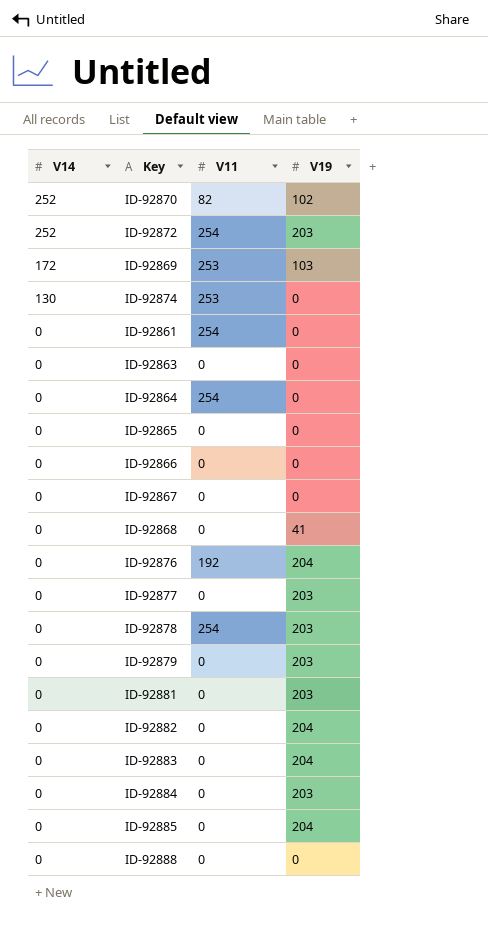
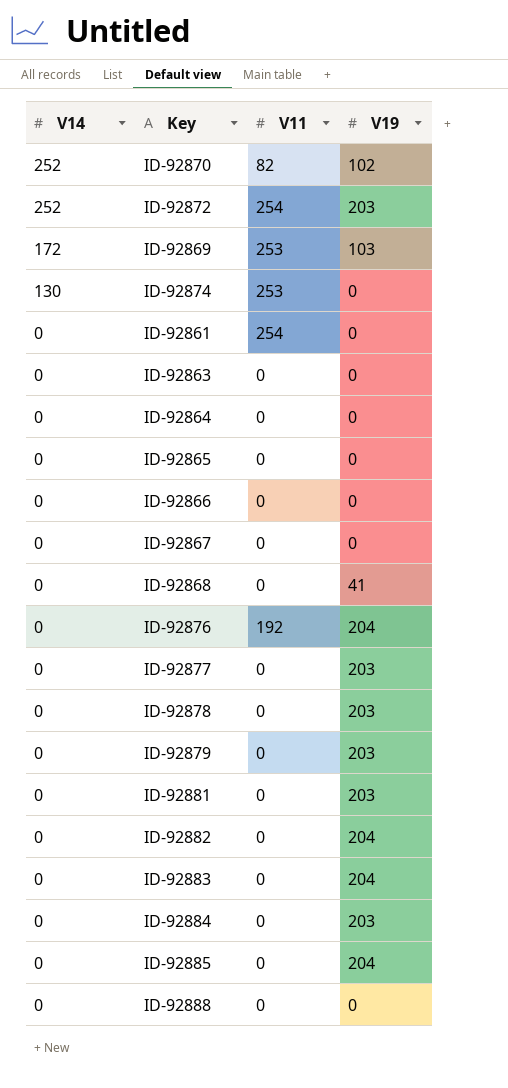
ID-92864 | V11: 254 -> 0
ID-92878 | V11: 254 -> 0

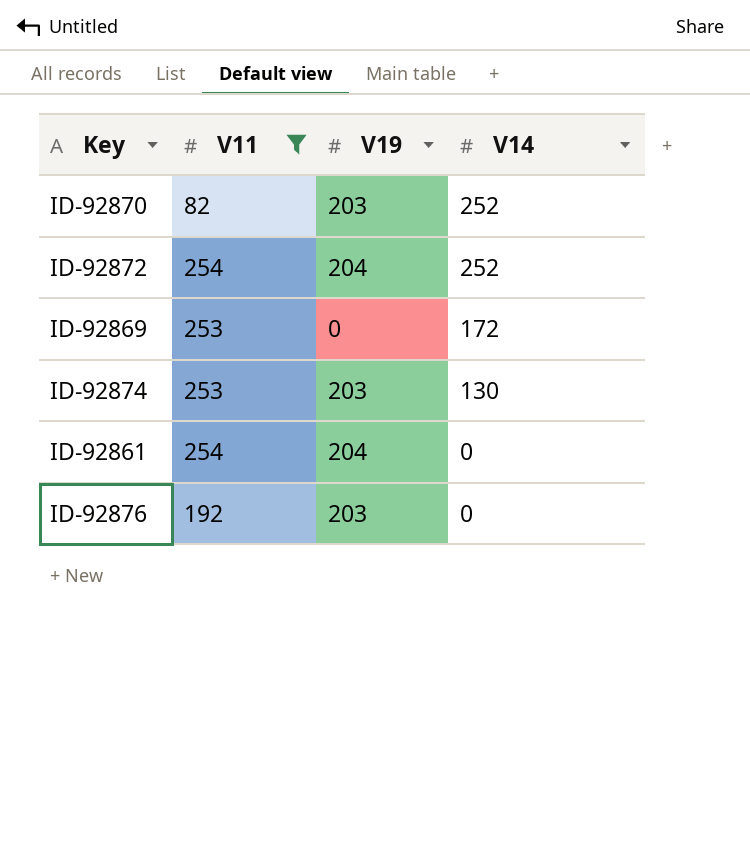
filter: none -> V11 != 0
column V14 | position: 1 -> 4
ID-92870 | V19: 102 -> 203
ID-92872 | V19: 203 -> 204
ID-92869 | V19: 103 -> 0
ID-92874 | V19: 0 -> 203
ID-92861 | V19: 0 -> 204
ID-92876 | V19: 204 -> 203

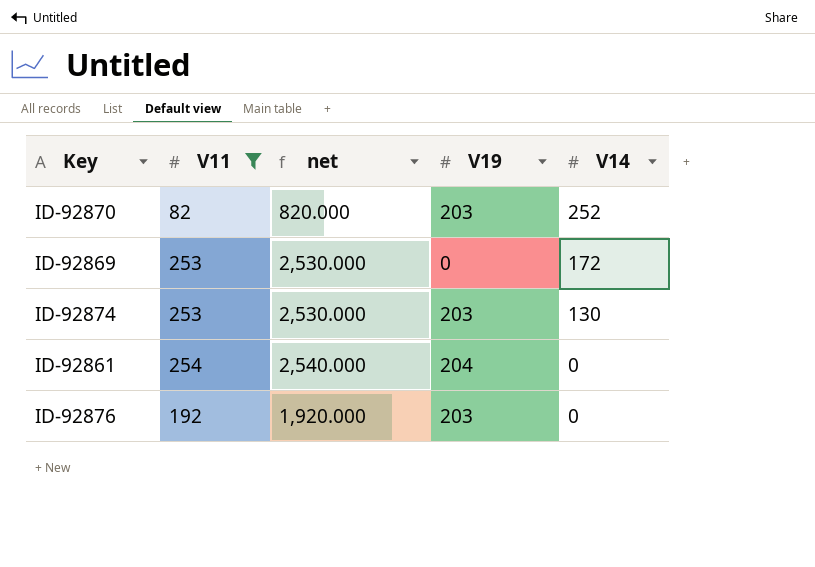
column net | formula: none -> [V11] * 10
row ID-92872: 254 | 204 | 252 -> none

